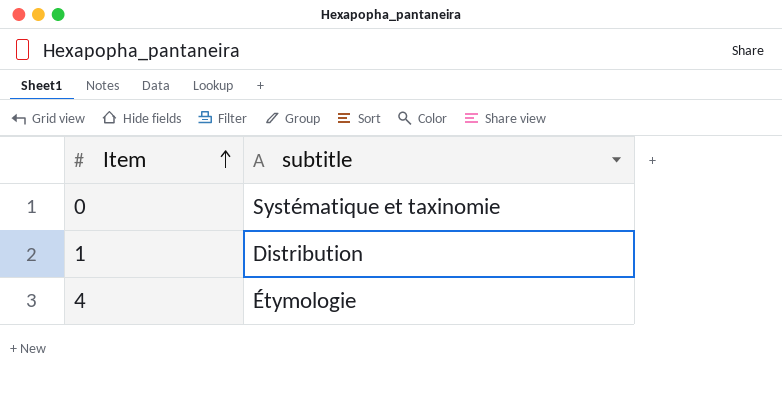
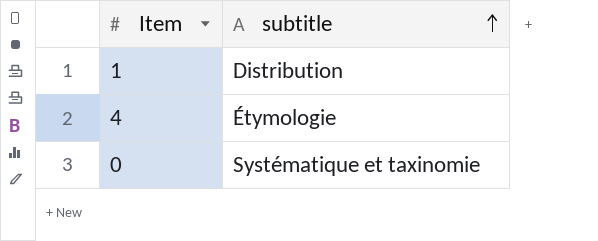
row order: Item ascending -> subtitle ascending

